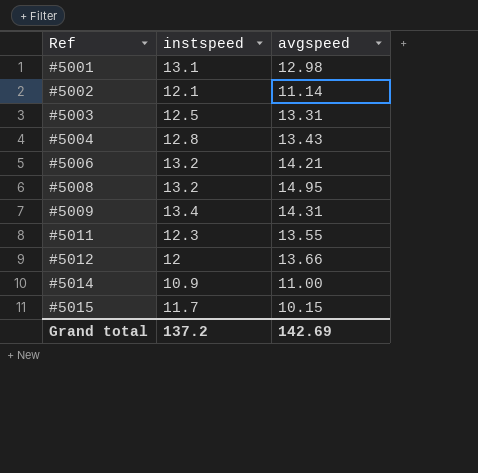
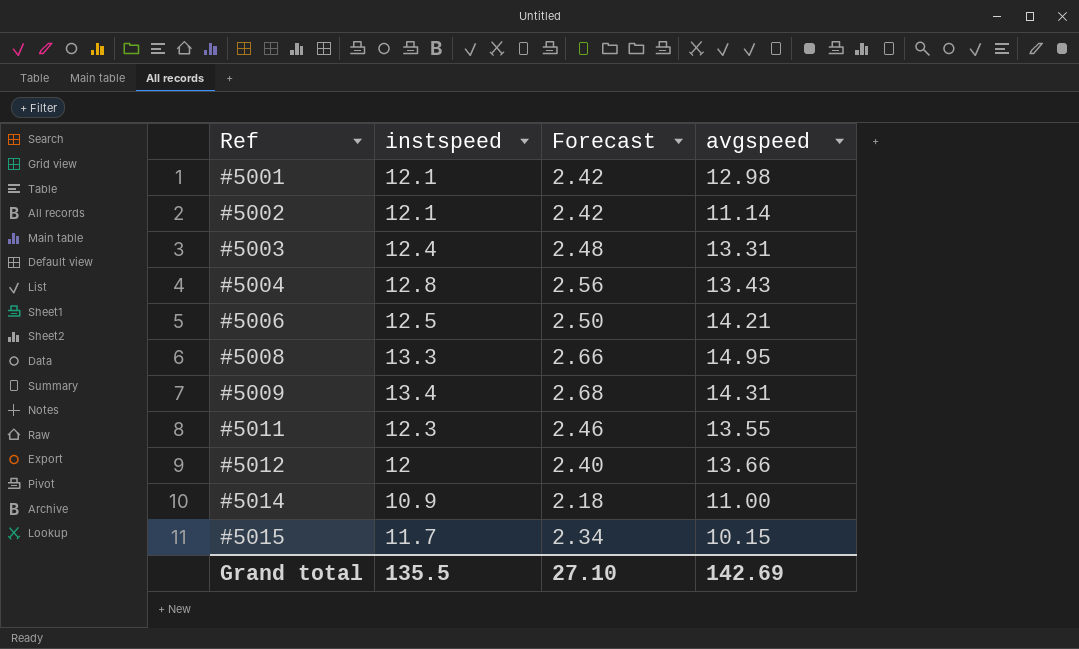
column Forecast | formula: none -> [instspeed] * 0.2
#5001 | instspeed: 13.1 -> 12.1
#5003 | instspeed: 12.5 -> 12.4
#5006 | instspeed: 13.2 -> 12.5
#5008 | instspeed: 13.2 -> 13.3
Grand total | instspeed: 137.2 -> 135.5

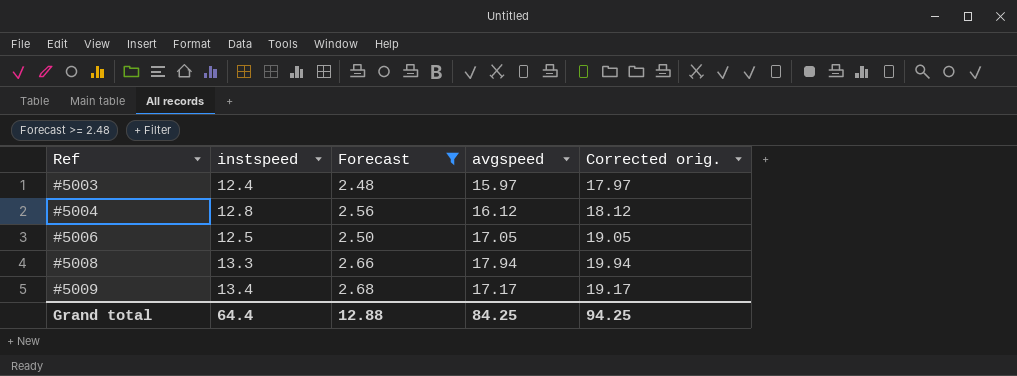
filter: none -> Forecast >= 2.48
column Corrected orig. | formula: none -> [avgspeed] + 2
#5003 | avgspeed: 13.31 -> 15.97
#5004 | avgspeed: 13.43 -> 16.12
#5006 | avgspeed: 14.21 -> 17.05
#5008 | avgspeed: 14.95 -> 17.94
#5009 | avgspeed: 14.31 -> 17.17
Grand total | instspeed: 135.5 -> 64.4
Grand total | Forecast: 27.10 -> 12.88
Grand total | avgspeed: 142.69 -> 84.25

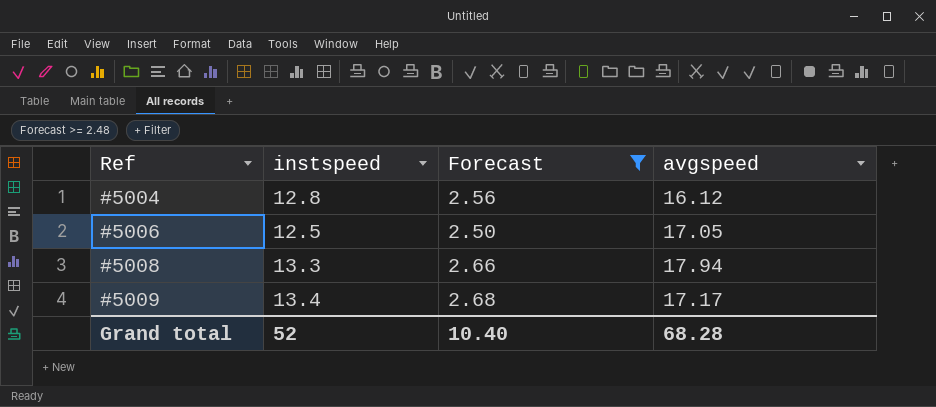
column Corrected orig. | formula: [avgspeed] + 2 -> none
row #5003: 12.4 | 2.48 | 15.97 | 17.97 -> none
Grand total | instspeed: 64.4 -> 52
Grand total | Forecast: 12.88 -> 10.40
Grand total | avgspeed: 84.25 -> 68.28

